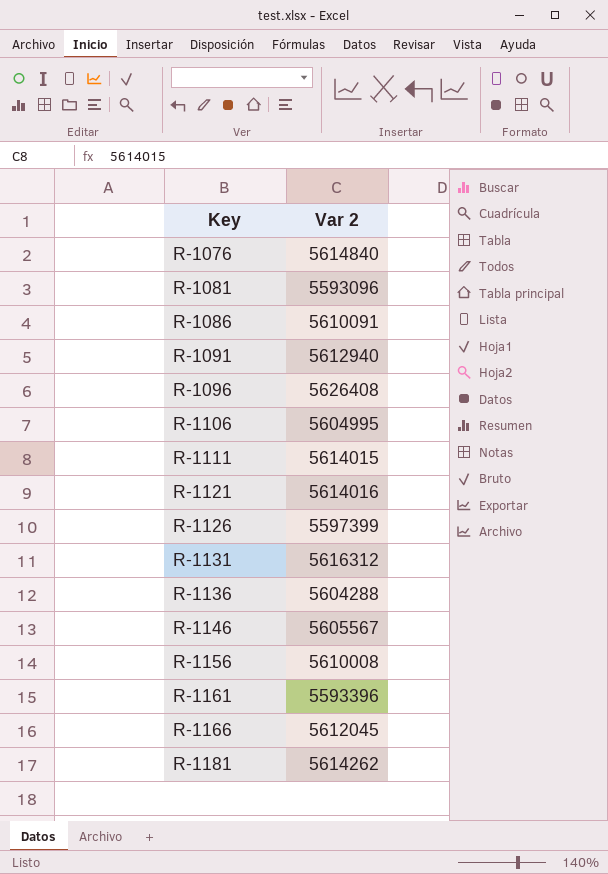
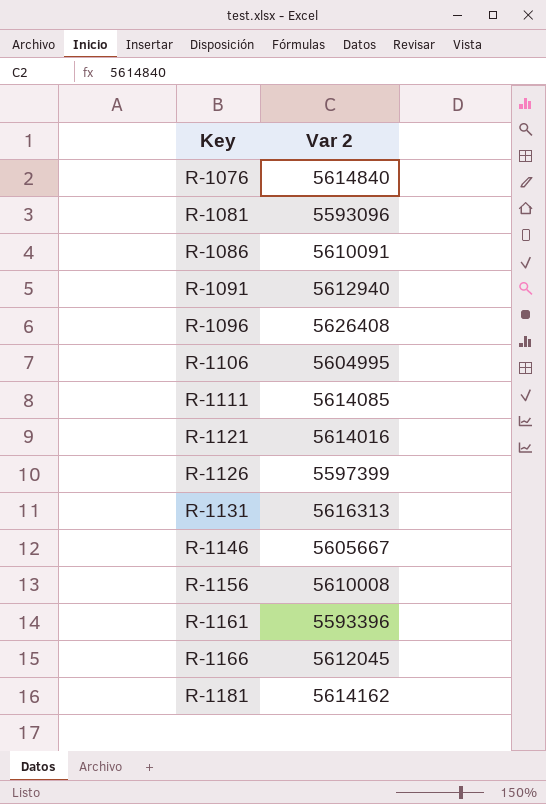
row R-1136: 5604288 -> none
R-1111 | Var 2: 5614015 -> 5614085
R-1131 | Var 2: 5616312 -> 5616313
R-1146 | Var 2: 5605567 -> 5605667
R-1181 | Var 2: 5614262 -> 5614162

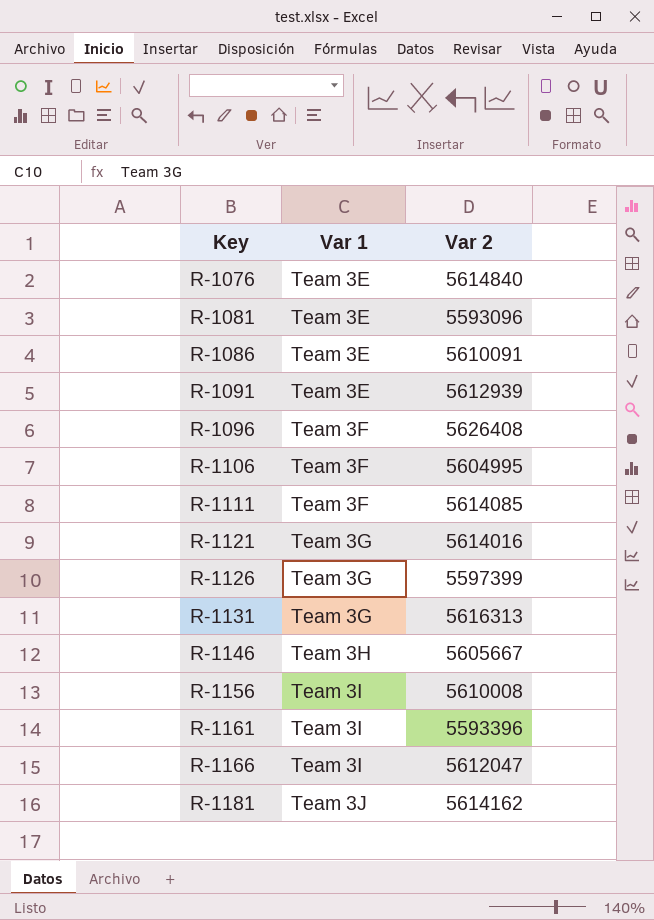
column Var 1 | position: none -> 2
R-1091 | Var 2: 5612940 -> 5612939
R-1166 | Var 2: 5612045 -> 5612047

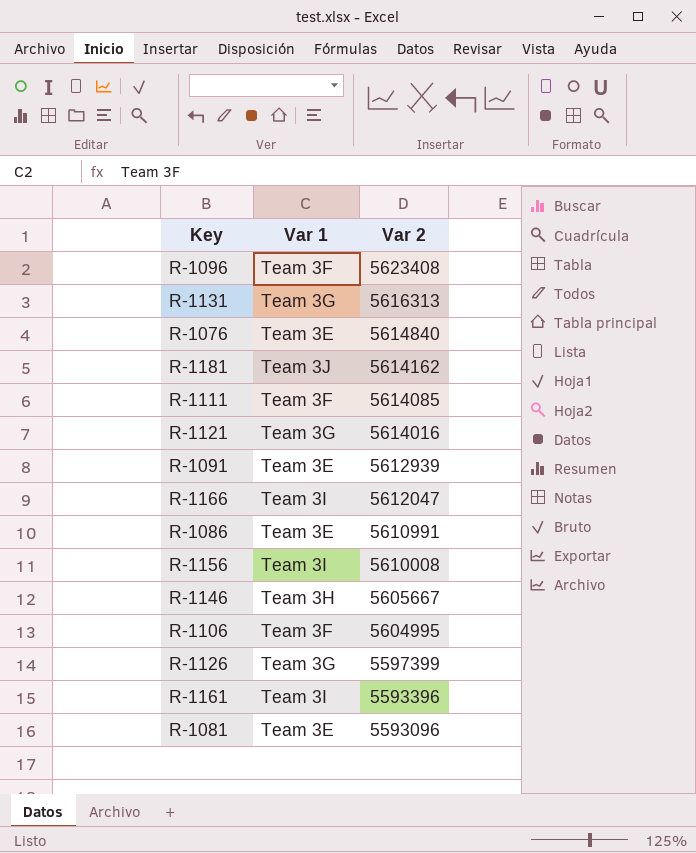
row order: Key ascending -> Var 2 descending
R-1096 | Var 2: 5626408 -> 5623408
R-1086 | Var 2: 5610091 -> 5610991

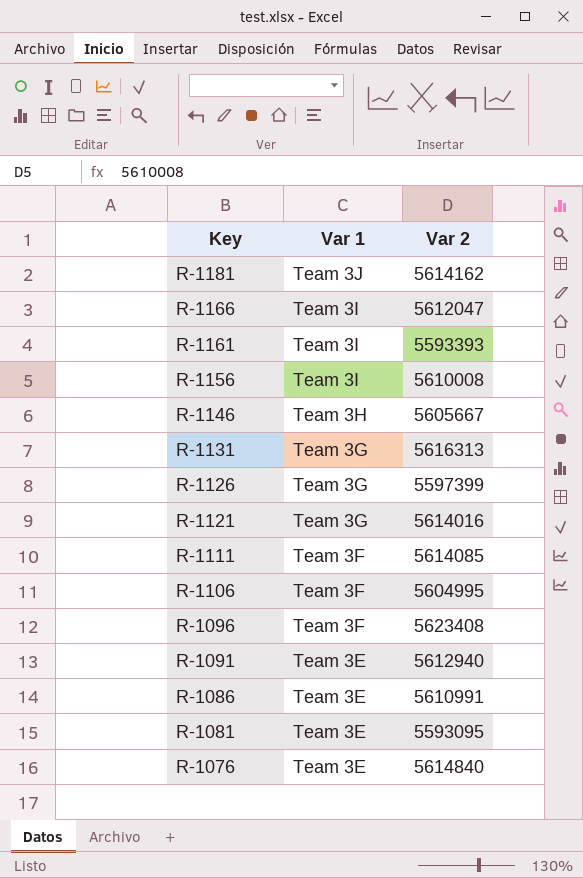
row order: Var 2 descending -> Key descending
R-1161 | Var 2: 5593396 -> 5593393
R-1091 | Var 2: 5612939 -> 5612940
R-1081 | Var 2: 5593096 -> 5593095

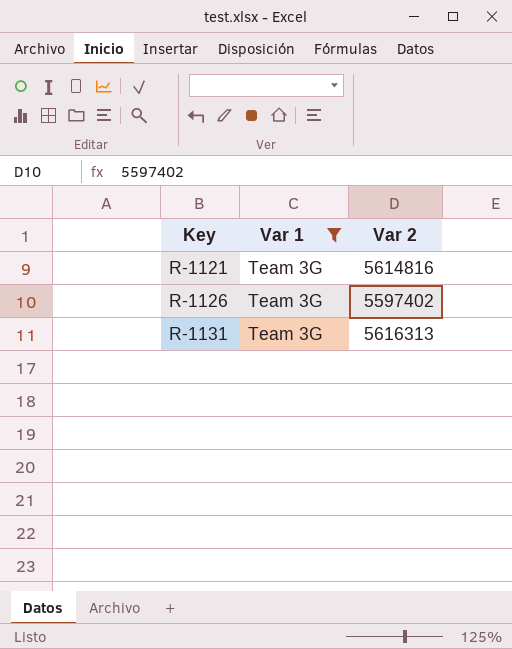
filter: none -> Var 1 = Team 3G
row order: Key descending -> Key ascending
R-1121 | Var 2: 5614016 -> 5614816
R-1126 | Var 2: 5597399 -> 5597402

